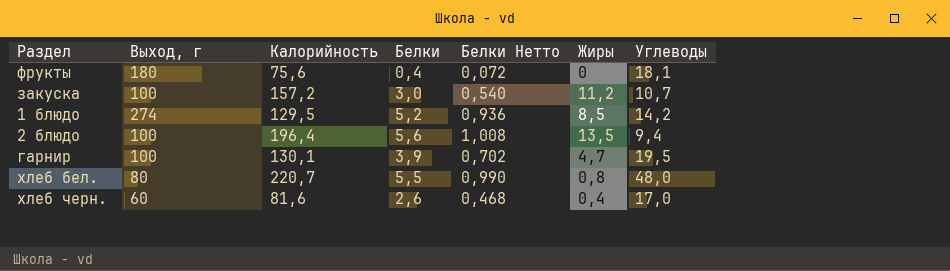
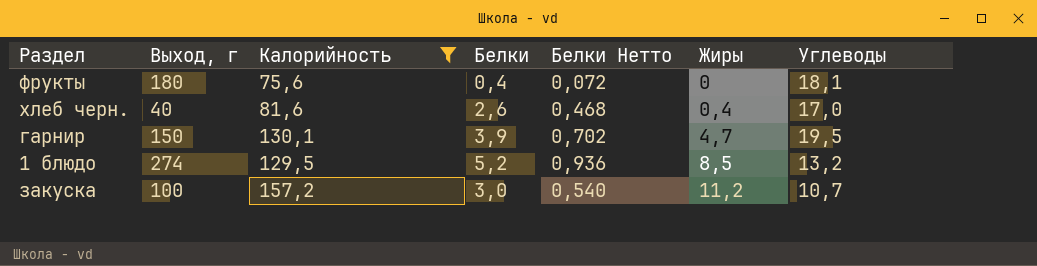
filter: none -> Калорийность <= 157,2
row order: none -> Жиры ascending
хлеб черн. | Выход, г: 60 -> 40
гарнир | Выход, г: 100 -> 150
1 блюдо | Углеводы: 14,2 -> 13,2

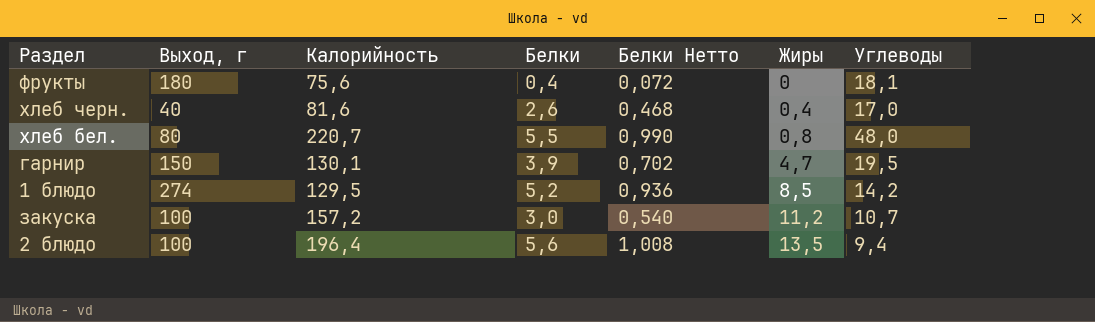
filter: Калорийность <= 157,2 -> none
1 блюдо | Углеводы: 13,2 -> 14,2

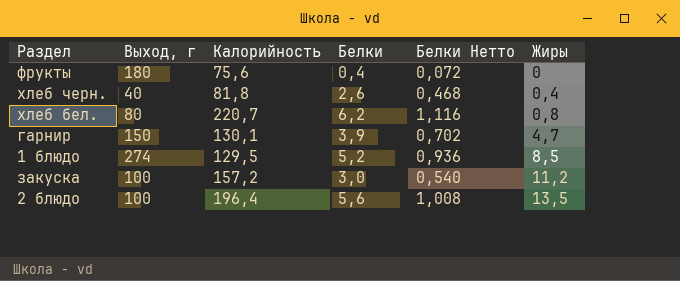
column Углеводы | position: 7 -> none
хлеб черн. | Калорийность: 81,6 -> 81,8
хлеб бел. | Белки: 5,5 -> 6,2
хлеб бел. | Белки Нетто: 0,990 -> 1,116

